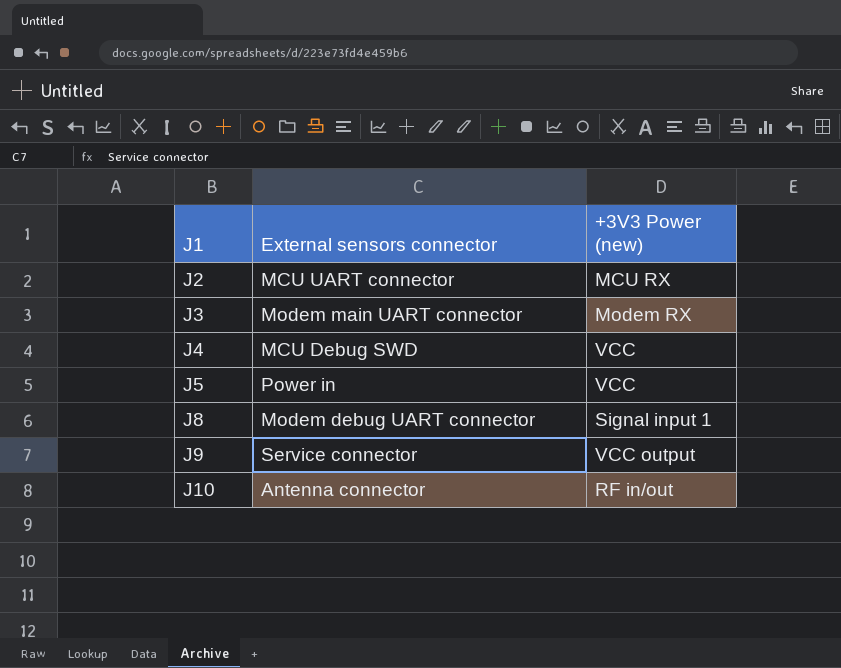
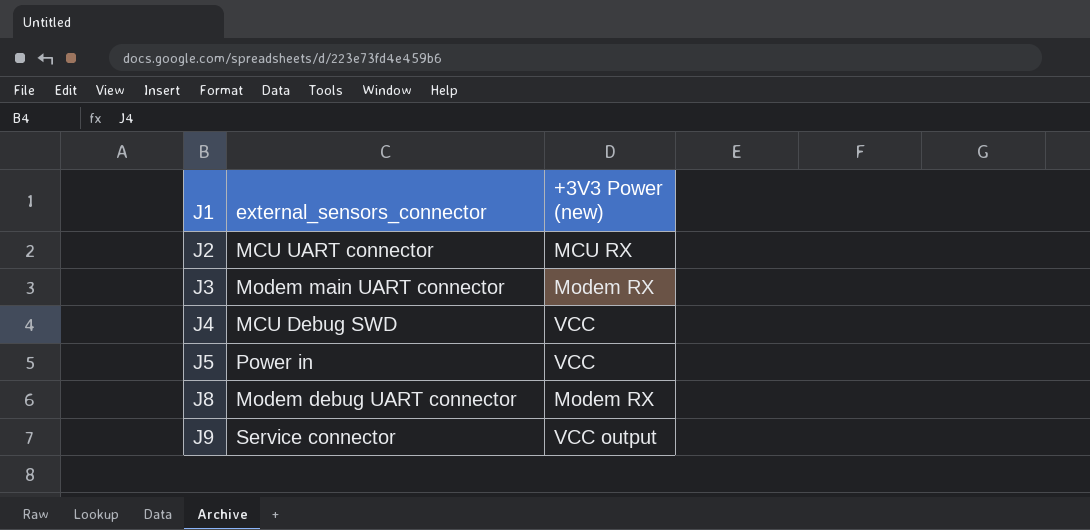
column name: External sensors connector -> external_sensors_connector
row J10: Antenna connector | RF in/out -> none
J8 | +3V3 Power (new): Signal input 1 -> Modem RX

